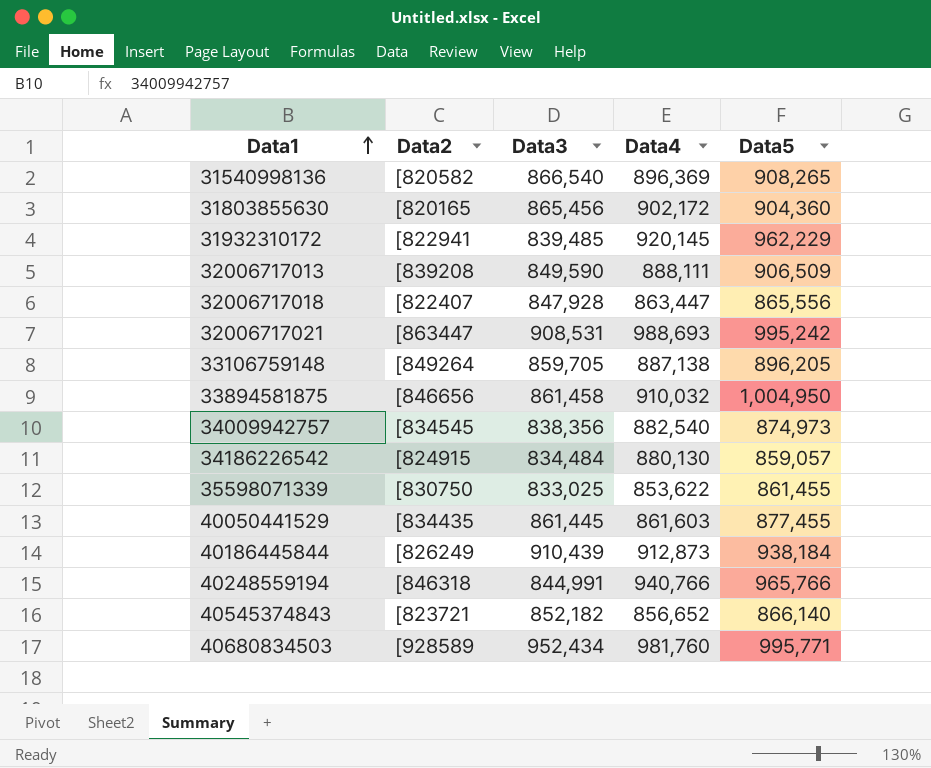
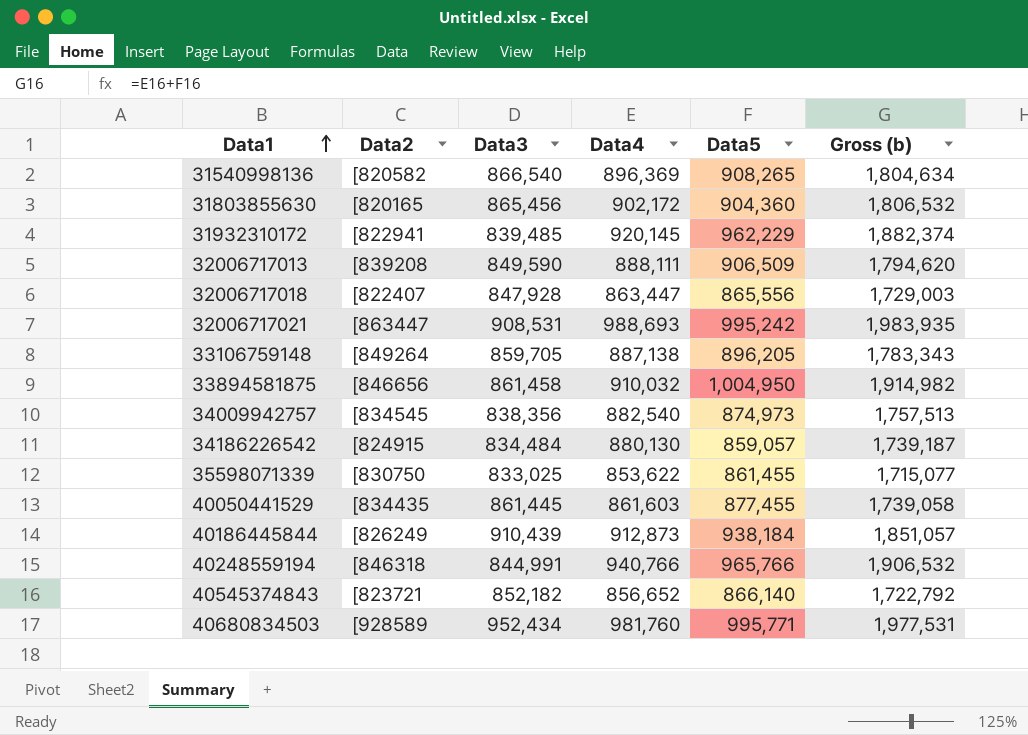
column Gross (b) | formula: none -> [Data4] + [Data5]

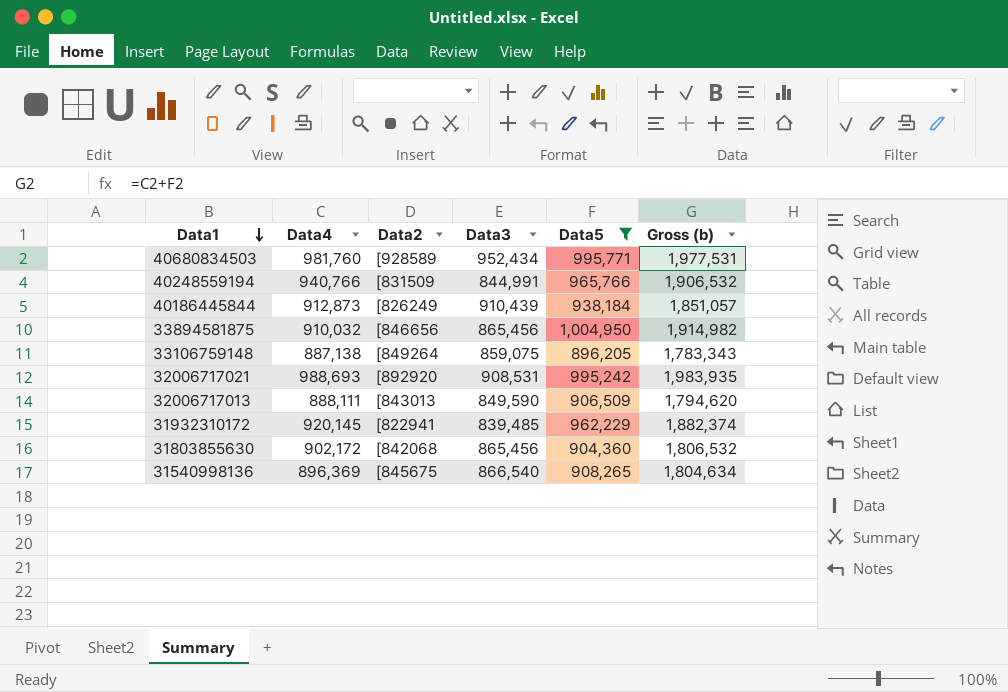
filter: none -> Data5 >= 896,205
row order: Data1 ascending -> Data1 descending
column Data4 | position: 4 -> 2
40248559194 | Data2: [846318 -> [831509
33894581875 | Data3: 861,458 -> 865,456
33106759148 | Data3: 859,705 -> 859,075
32006717021 | Data2: [863447 -> [892920
32006717013 | Data2: [839208 -> [843013
31803855630 | Data2: [820165 -> [842068
31540998136 | Data2: [820582 -> [845675

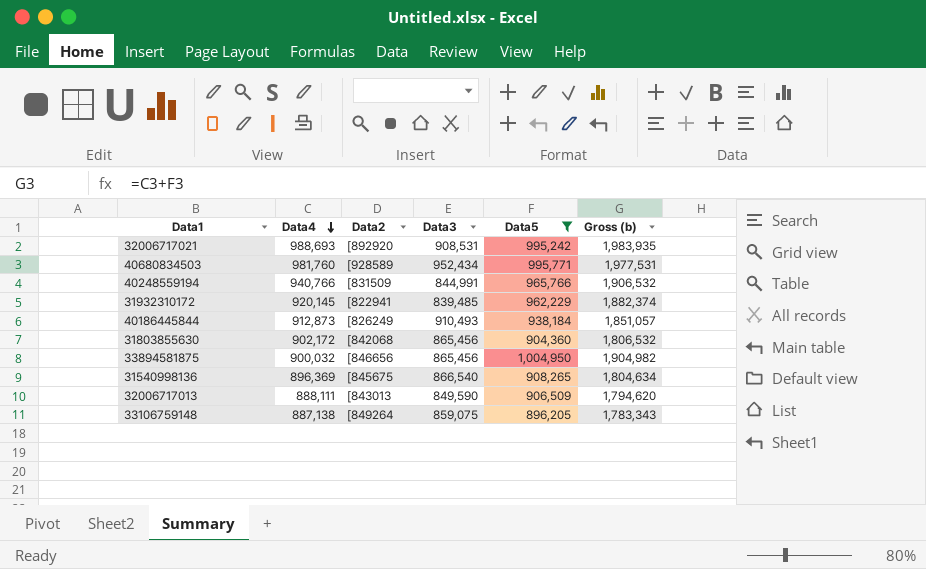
row order: Data1 descending -> Data4 descending
40186445844 | Data3: 910,439 -> 910,493
33894581875 | Data4: 910,032 -> 900,032
33894581875 | Gross (b): 1,914,982 -> 1,904,982

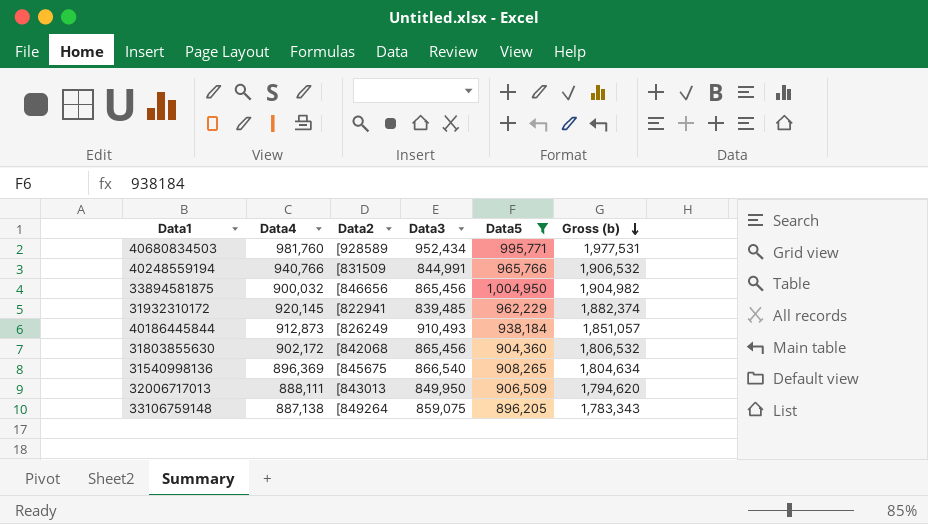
row order: Data4 descending -> Gross (b) descending
row 32006717021: 988,693 | [892920 | 908,531 | 995,242 | 1,983,935 -> none
32006717013 | Data3: 849,590 -> 849,950

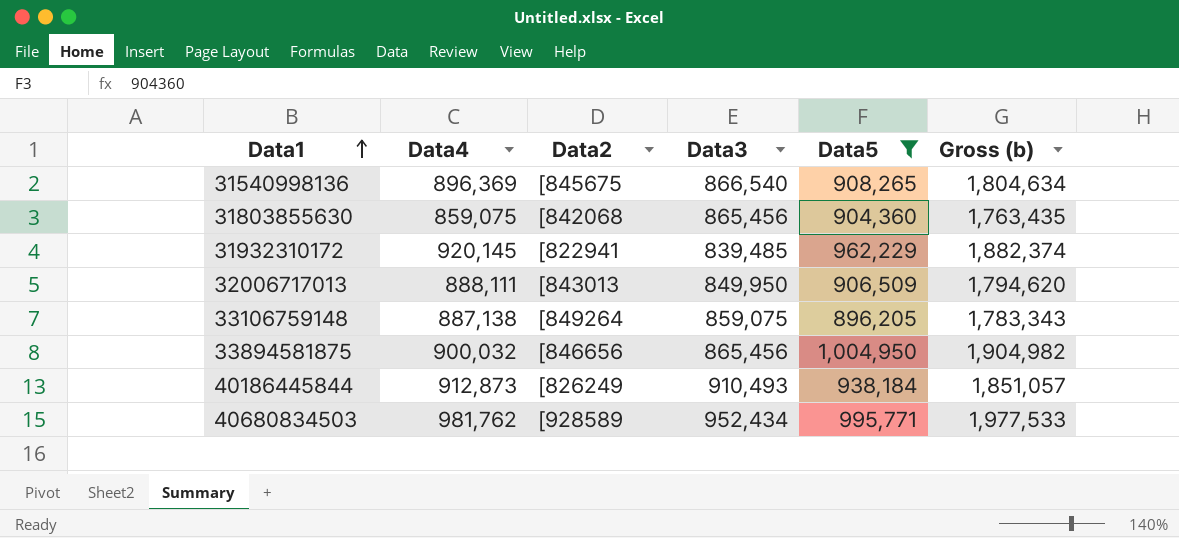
row order: Gross (b) descending -> Data1 ascending
row 40248559194: 940,766 | [831509 | 844,991 | 965,766 | 1,906,532 -> none
31803855630 | Data4: 902,172 -> 859,075
31803855630 | Gross (b): 1,806,532 -> 1,763,435
40680834503 | Data4: 981,760 -> 981,762
40680834503 | Gross (b): 1,977,531 -> 1,977,533

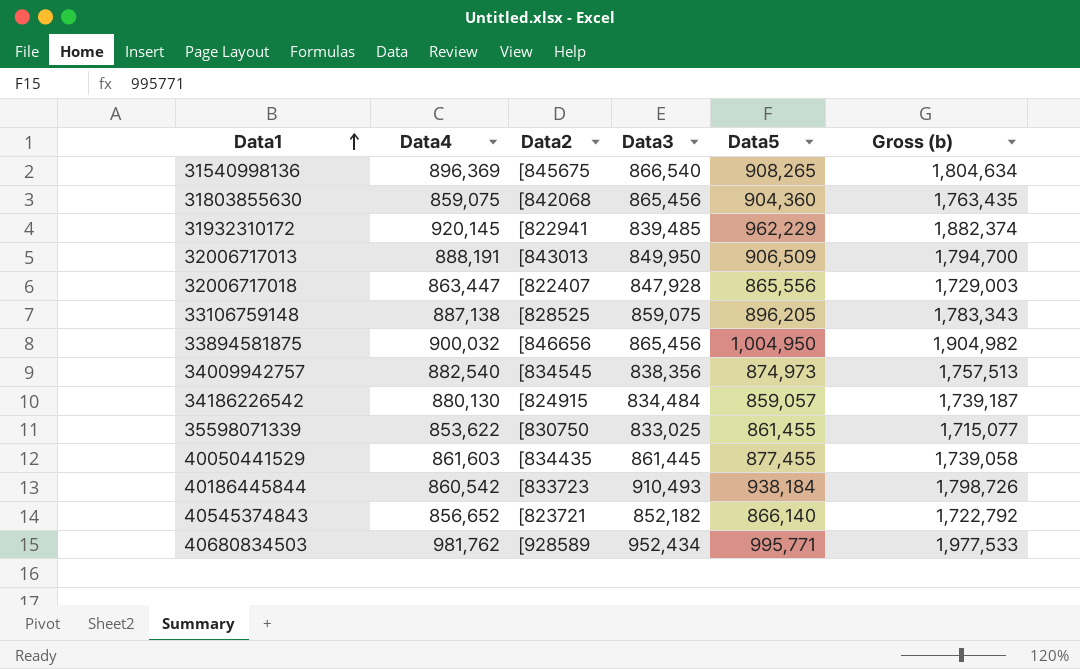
filter: Data5 >= 896,205 -> none
32006717013 | Data4: 888,111 -> 888,191
32006717013 | Gross (b): 1,794,620 -> 1,794,700
33106759148 | Data2: [849264 -> [828525
40186445844 | Data4: 912,873 -> 860,542
40186445844 | Data2: [826249 -> [833723
40186445844 | Gross (b): 1,851,057 -> 1,798,726

